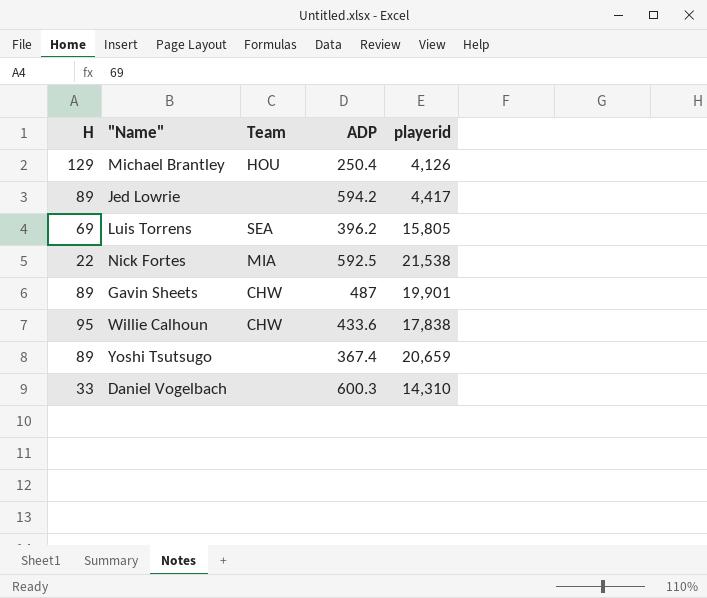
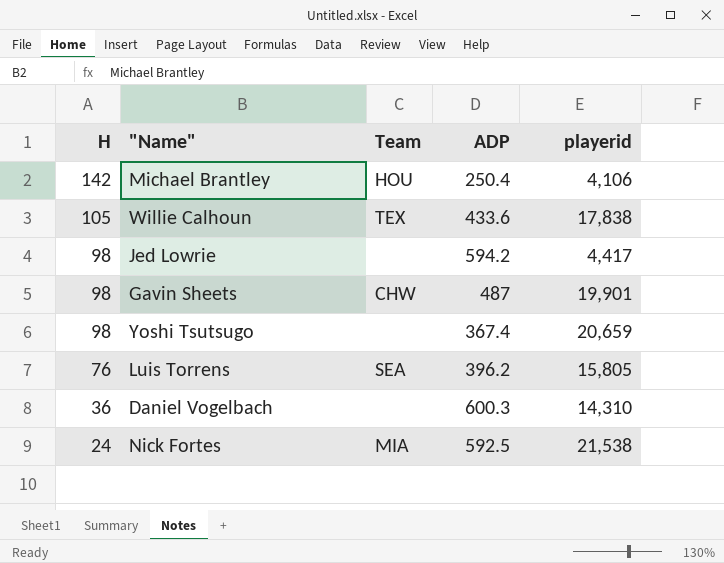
row order: none -> H descending
Michael Brantley | H: 129 -> 142
Michael Brantley | playerid: 4,126 -> 4,106
Willie Calhoun | H: 95 -> 105
Willie Calhoun | Team: CHW -> TEX
Jed Lowrie | H: 89 -> 98
Gavin Sheets | H: 89 -> 98
Yoshi Tsutsugo | H: 89 -> 98
Luis Torrens | H: 69 -> 76
Daniel Vogelbach | H: 33 -> 36
Nick Fortes | H: 22 -> 24

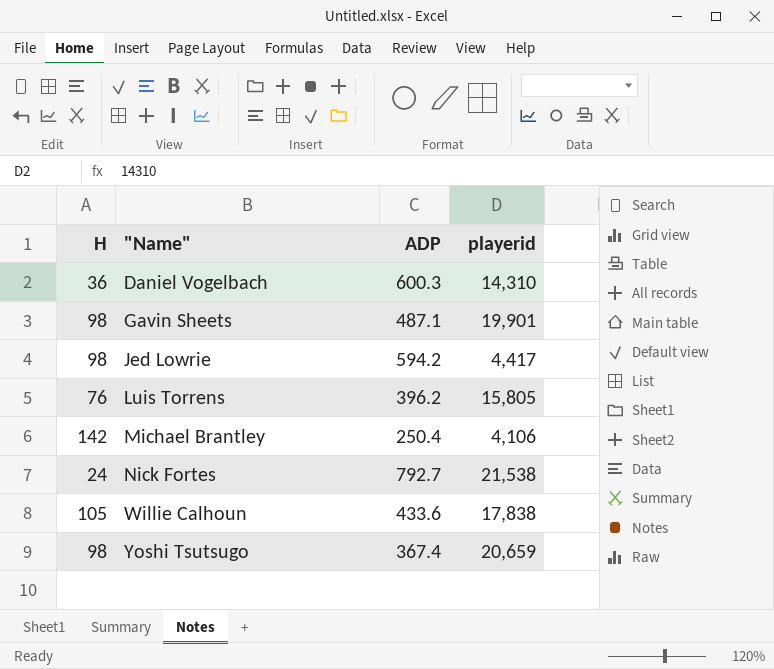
row order: H descending -> "Name" ascending
column Team | position: 3 -> none
Gavin Sheets | ADP: 487 -> 487.1
Nick Fortes | ADP: 592.5 -> 792.7

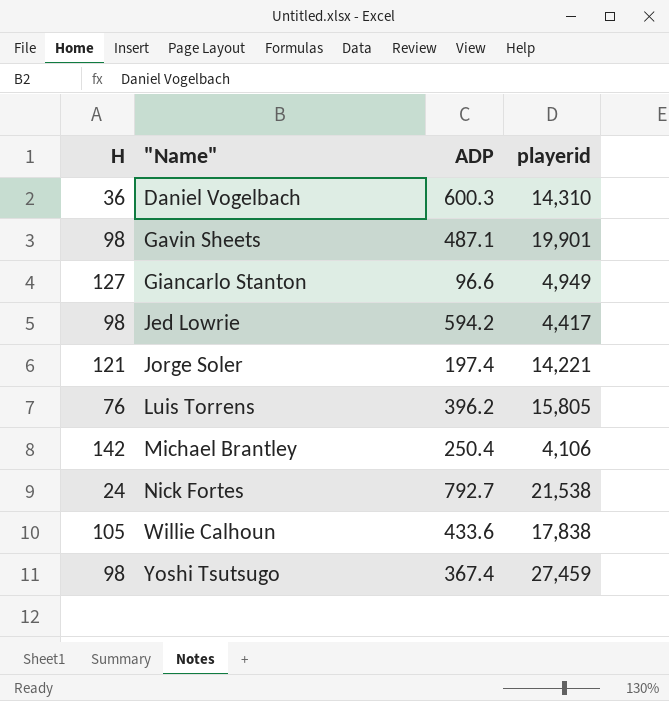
row Giancarlo Stanton: none -> 127 | 96.6 | 4,949
row Jorge Soler: none -> 121 | 197.4 | 14,221
Yoshi Tsutsugo | playerid: 20,659 -> 27,459

